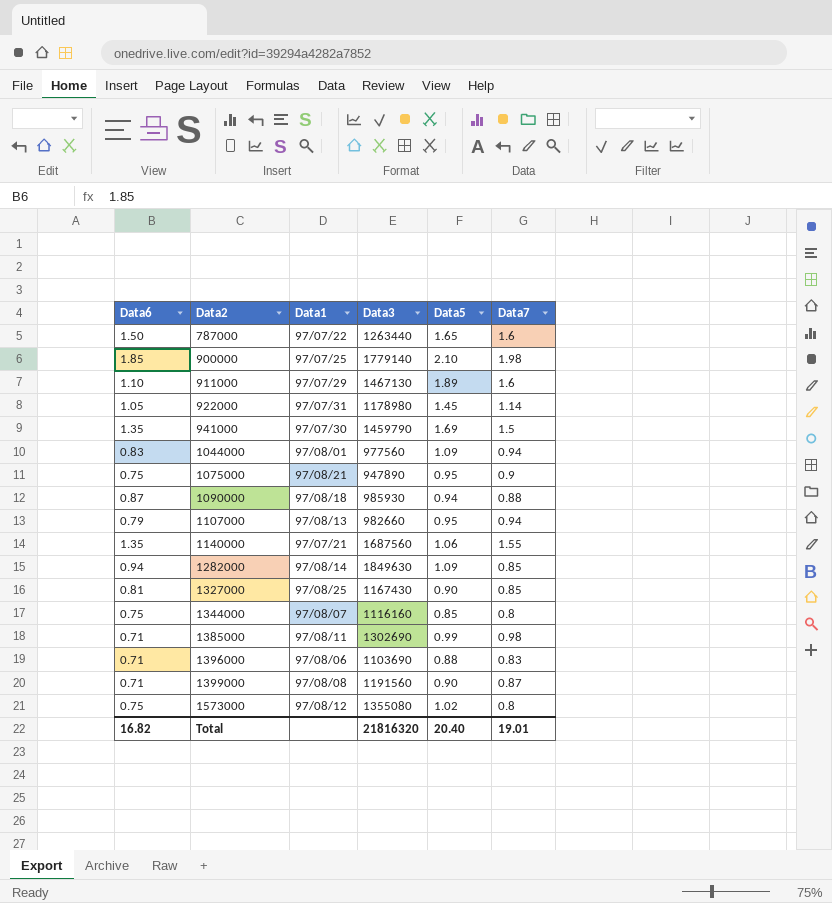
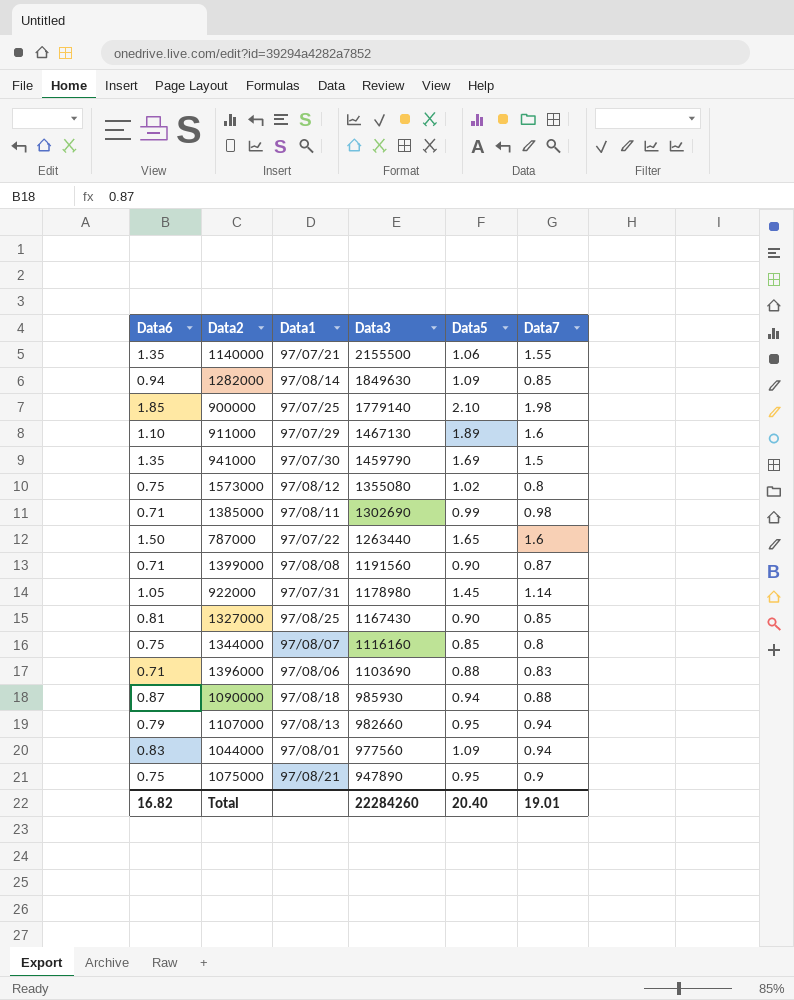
row order: Data2 ascending -> Data3 descending
1140000 | Data3: 1687560 -> 2155500
Total | Data3: 21816320 -> 22284260

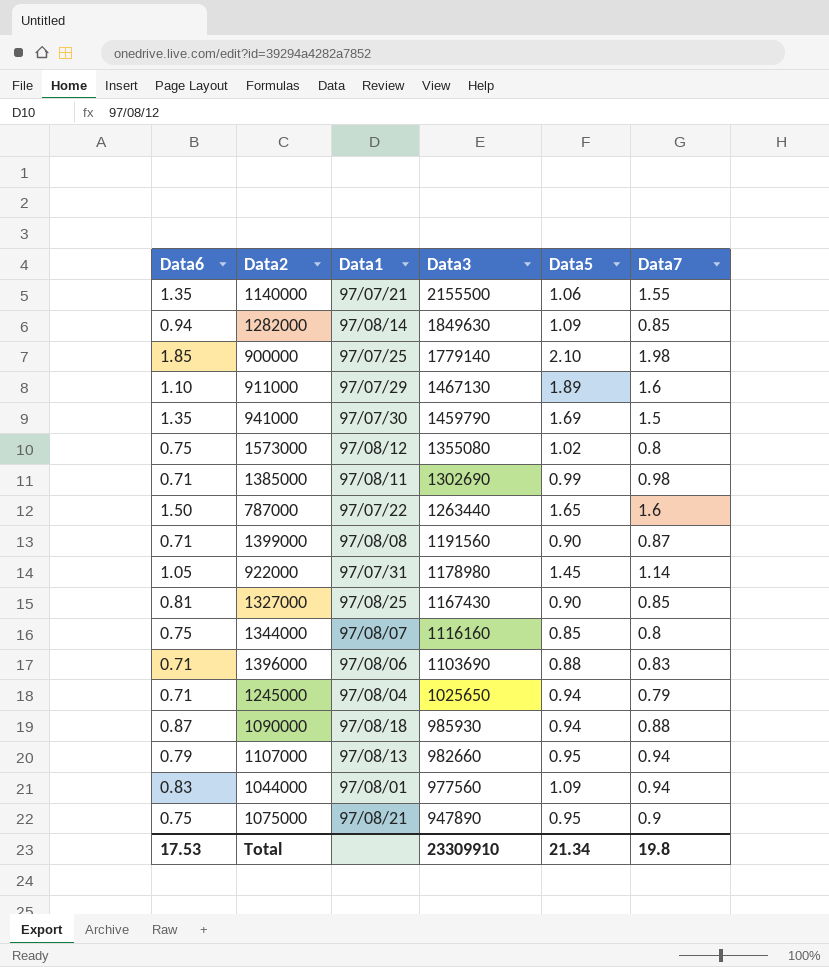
row 1245000: none -> 0.71 | 97/08/04 | 1025650 | 0.94 | 0.79
Total | Data6: 16.82 -> 17.53
Total | Data3: 22284260 -> 23309910
Total | Data5: 20.40 -> 21.34
Total | Data7: 19.01 -> 19.8

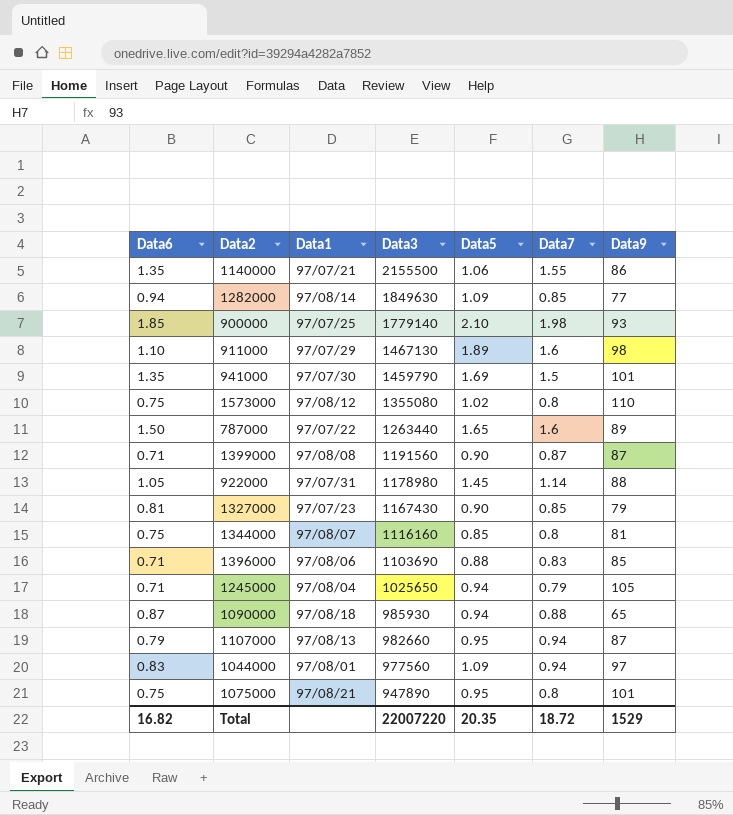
column Data9 | position: none -> 7
row 1385000: 0.71 | 97/08/11 | 1302690 | 0.99 | 0.98 -> none
1327000 | Data1: 97/08/25 -> 97/07/23
1075000 | Data7: 0.9 -> 0.8
Total | Data6: 17.53 -> 16.82
Total | Data3: 23309910 -> 22007220
Total | Data5: 21.34 -> 20.35
Total | Data7: 19.8 -> 18.72

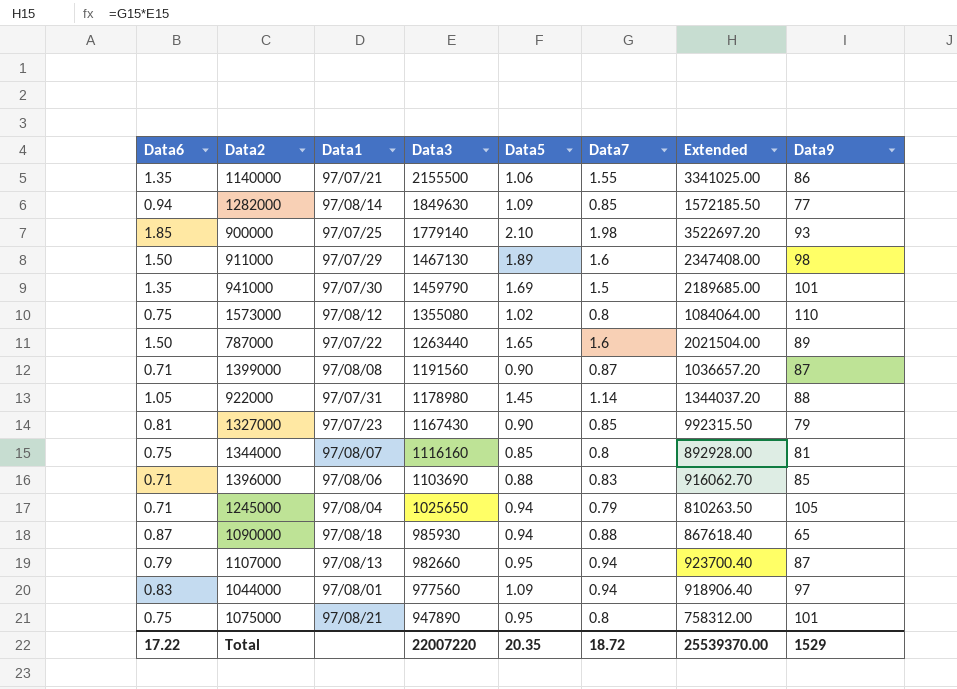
column Extended | formula: none -> [Data3] * [Data7]
911000 | Data6: 1.10 -> 1.50
Total | Data6: 16.82 -> 17.22

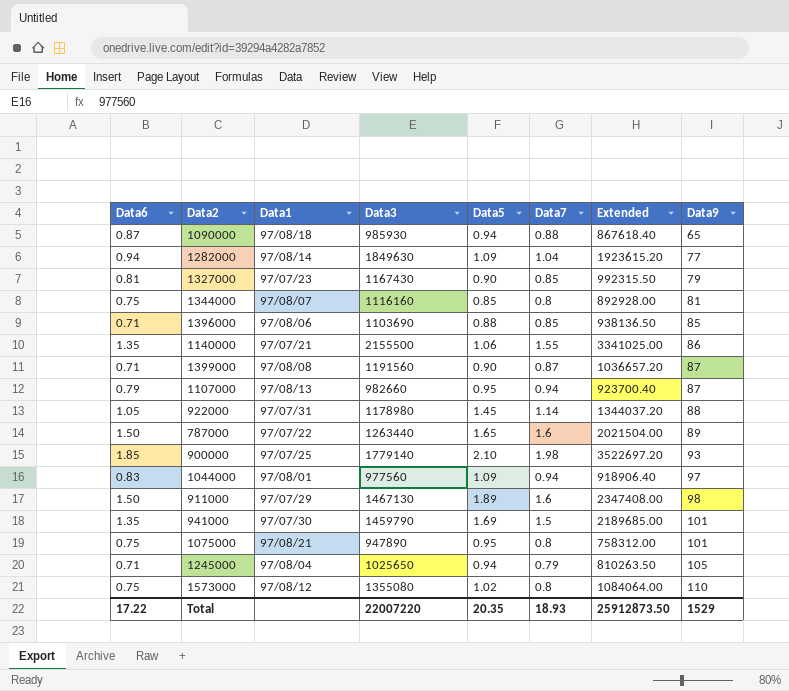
row order: Data3 descending -> Data9 ascending
1282000 | Data7: 0.85 -> 1.04
1282000 | Extended: 1572185.50 -> 1923615.20
1396000 | Data7: 0.83 -> 0.85
1396000 | Extended: 916062.70 -> 938136.50
Total | Data7: 18.72 -> 18.93
Total | Extended: 25539370.00 -> 25912873.50

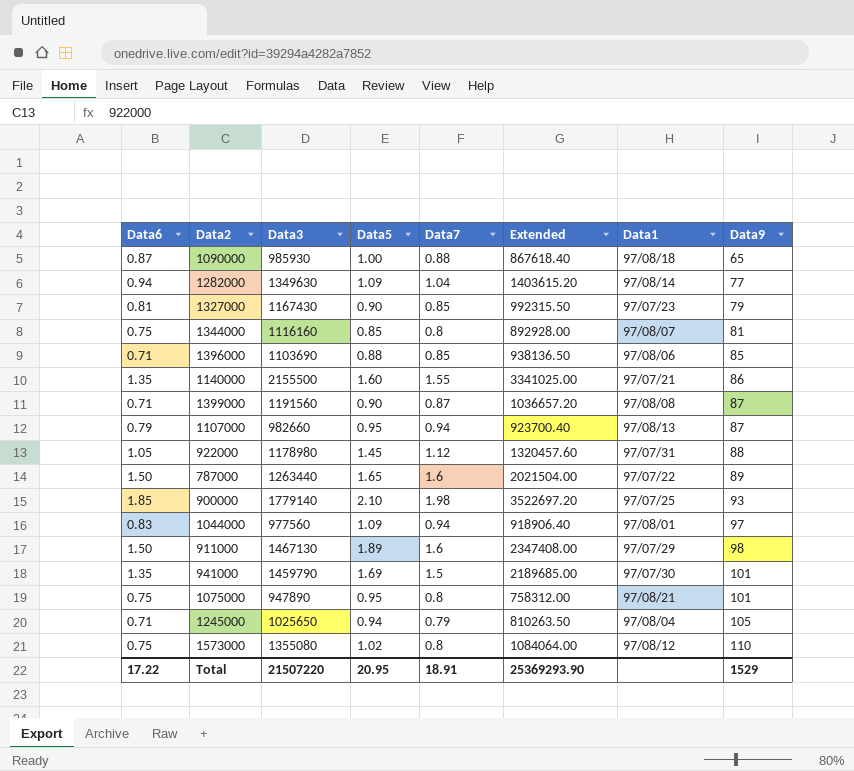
column Data1 | position: 3 -> 7
1090000 | Data5: 0.94 -> 1.00
1282000 | Data3: 1849630 -> 1349630
1282000 | Extended: 1923615.20 -> 1403615.20
1140000 | Data5: 1.06 -> 1.60
922000 | Data7: 1.14 -> 1.12
922000 | Extended: 1344037.20 -> 1320457.60
Total | Data3: 22007220 -> 21507220
Total | Data5: 20.35 -> 20.95
Total | Data7: 18.93 -> 18.91
Total | Extended: 25912873.50 -> 25369293.90

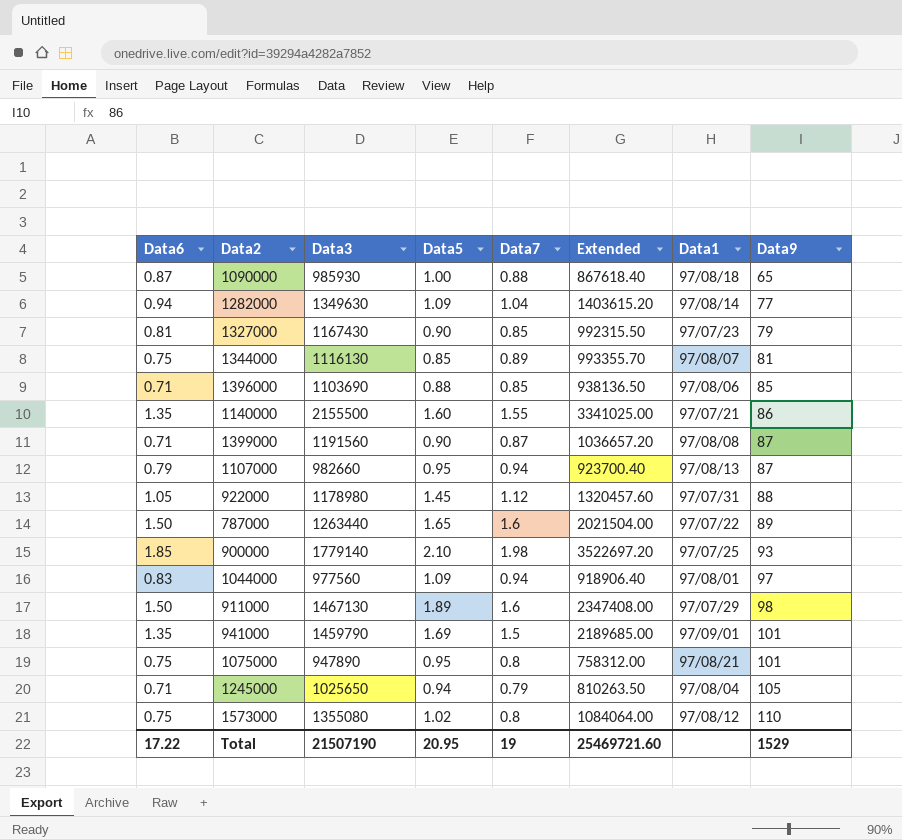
1344000 | Data3: 1116160 -> 1116130
1344000 | Data7: 0.8 -> 0.89
1344000 | Extended: 892928.00 -> 993355.70
941000 | Data1: 97/07/30 -> 97/09/01
Total | Data3: 21507220 -> 21507190
Total | Data7: 18.91 -> 19
Total | Extended: 25369293.90 -> 25469721.60

